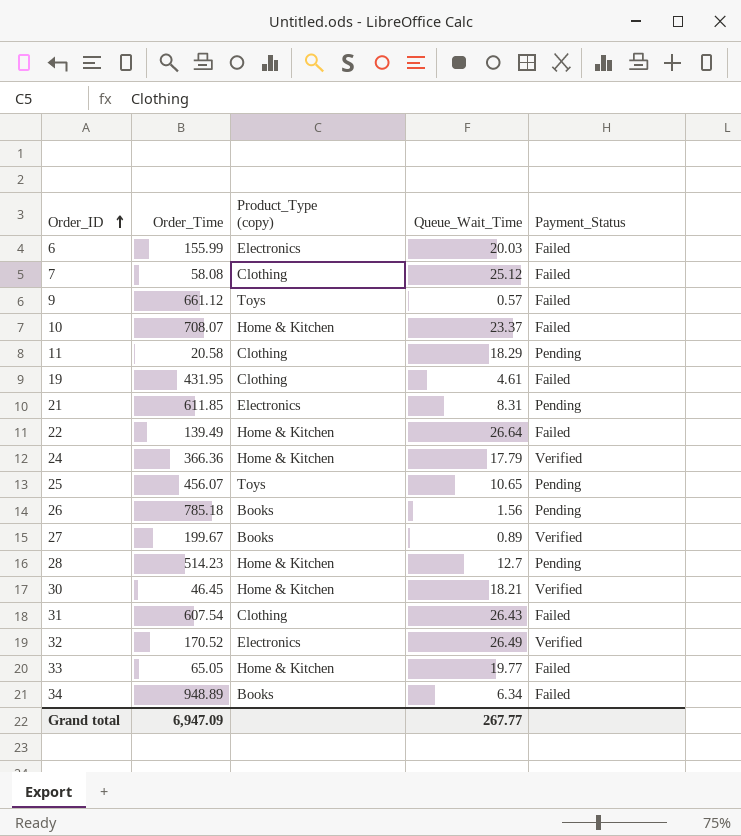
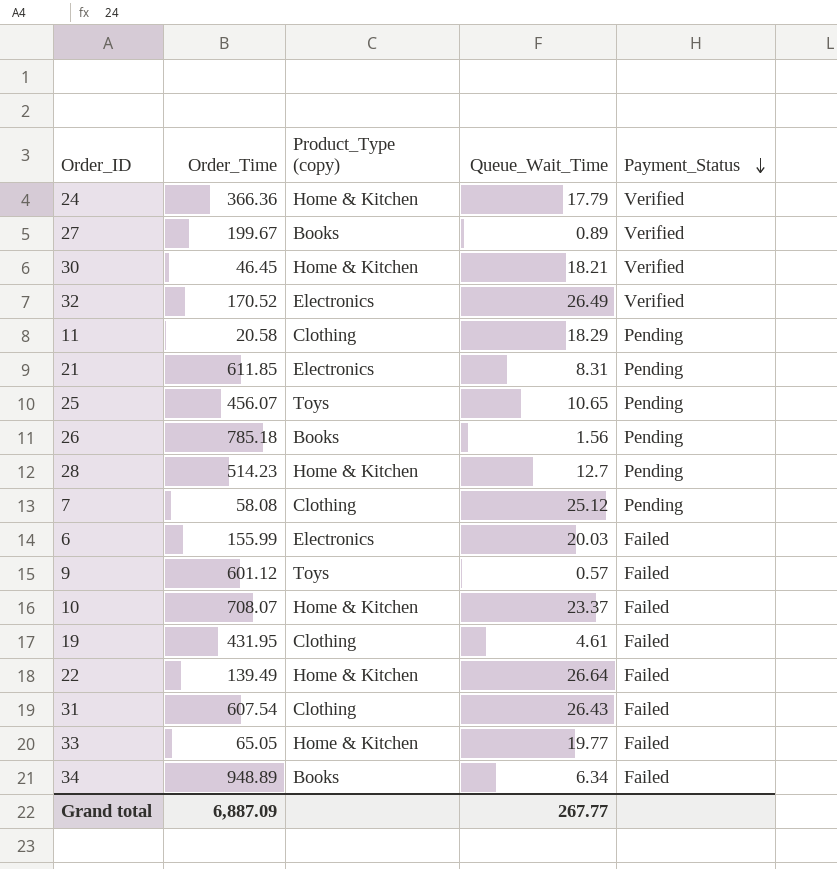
row order: Order_ID ascending -> Payment_Status descending
7 | Payment_Status: Failed -> Pending
9 | Order_Time: 661.12 -> 601.12
Grand total | Order_Time: 6,947.09 -> 6,887.09

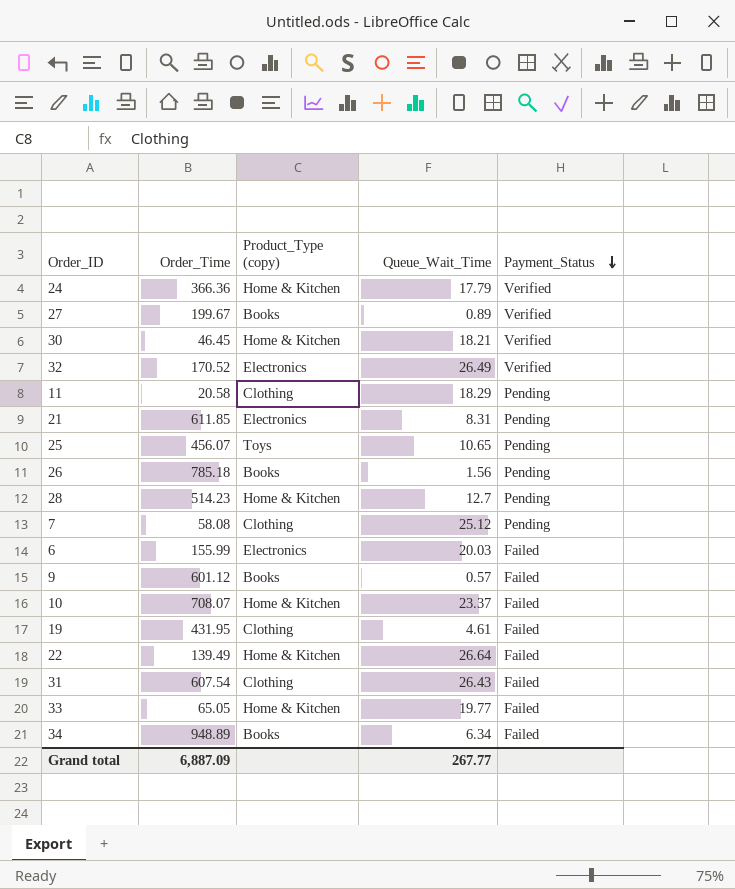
9 | Product_Type (copy): Toys -> Books

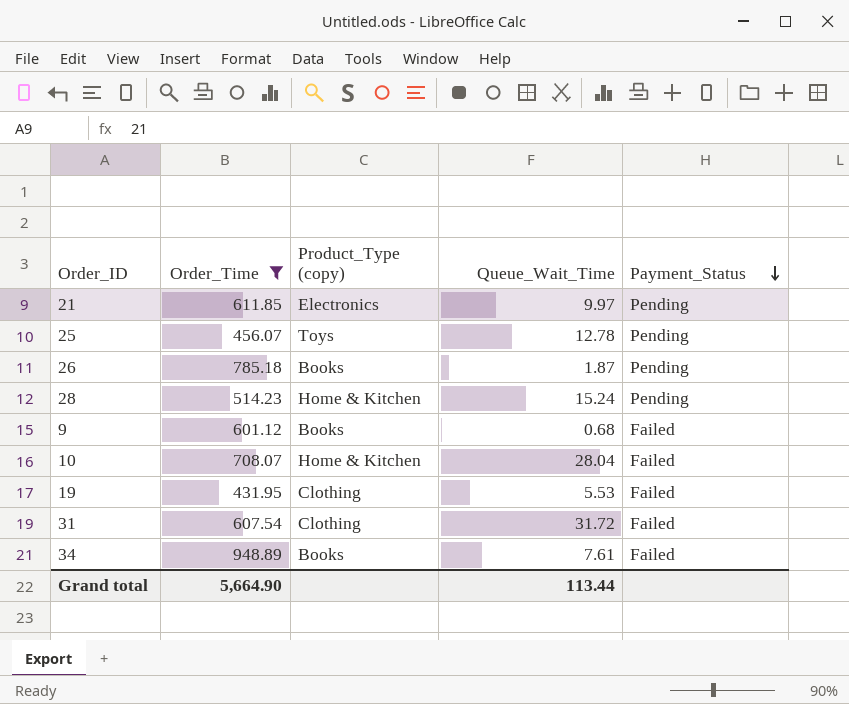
filter: none -> Order_Time >= 431.95
21 | Queue_Wait_Time: 8.31 -> 9.97
25 | Queue_Wait_Time: 10.65 -> 12.78
26 | Queue_Wait_Time: 1.56 -> 1.87
28 | Queue_Wait_Time: 12.7 -> 15.24
9 | Queue_Wait_Time: 0.57 -> 0.68
10 | Queue_Wait_Time: 23.37 -> 28.04
19 | Queue_Wait_Time: 4.61 -> 5.53
31 | Queue_Wait_Time: 26.43 -> 31.72
34 | Queue_Wait_Time: 6.34 -> 7.61
Grand total | Order_Time: 6,887.09 -> 5,664.90
Grand total | Queue_Wait_Time: 267.77 -> 113.44

